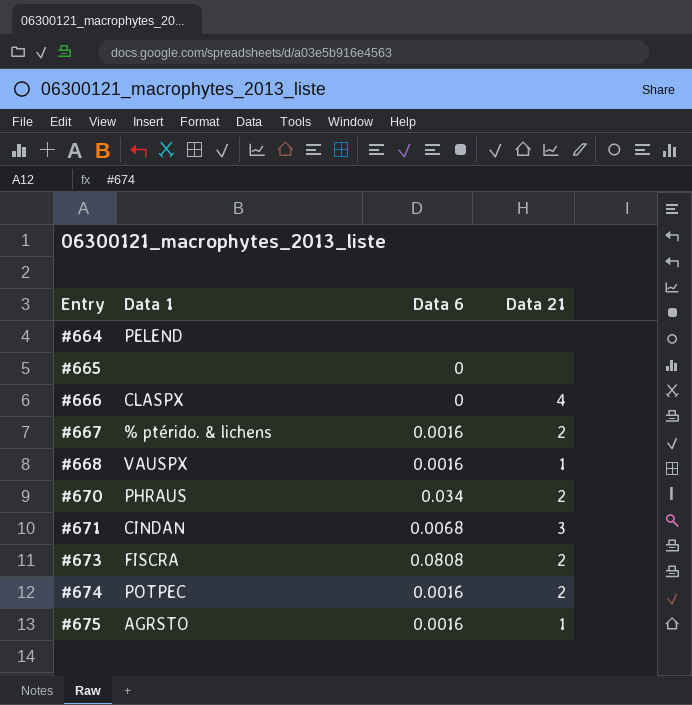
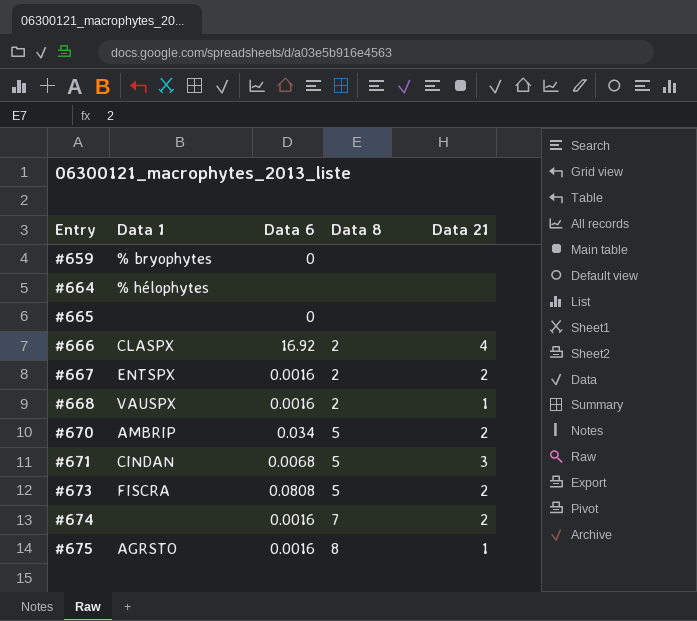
column Data 8 | position: none -> 4
row #659: none -> % bryophytes | 0 | none | none
#664 | Data 1: PELEND -> % hélophytes
#666 | Data 6: 0 -> 16.92
#667 | Data 1: % ptérido. & lichens -> ENTSPX
#670 | Data 1: PHRAUS -> AMBRIP
#674 | Data 1: POTPEC -> none

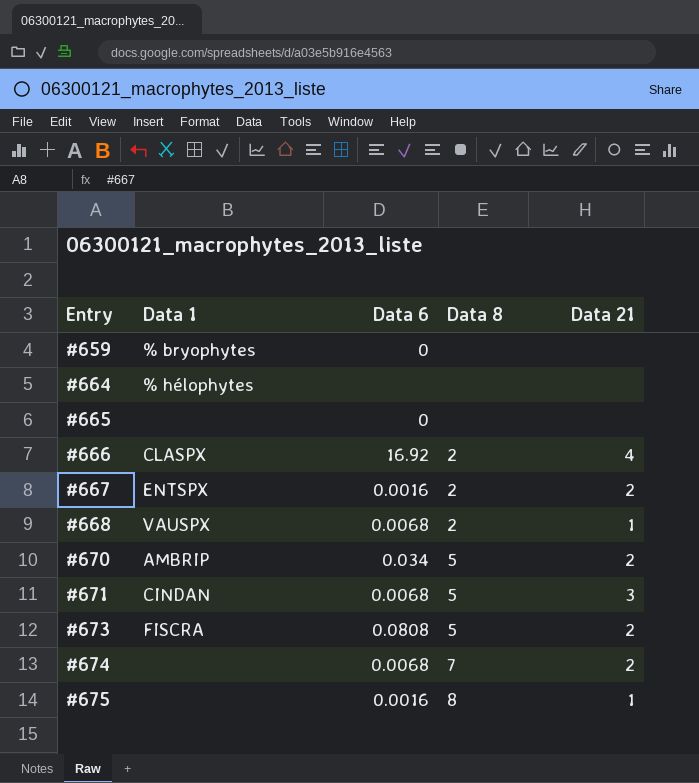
#668 | Data 6: 0.0016 -> 0.0068
#674 | Data 6: 0.0016 -> 0.0068
#675 | Data 1: AGRSTO -> none

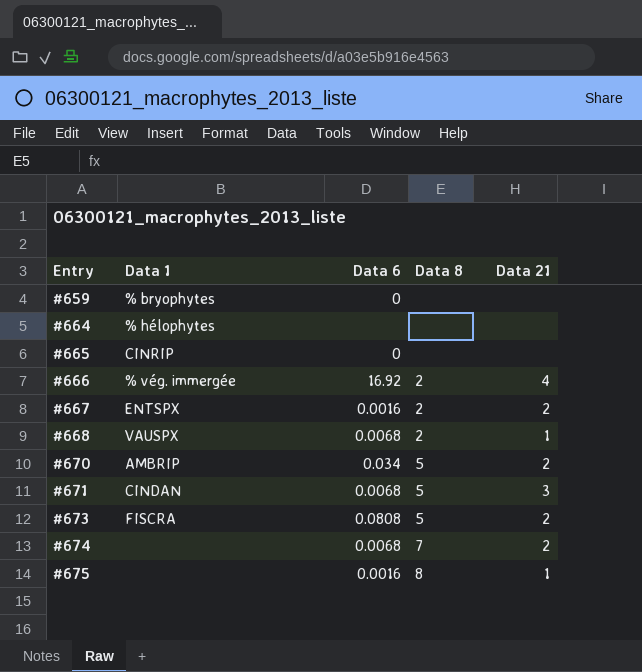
#665 | Data 1: none -> CINRIP
#666 | Data 1: CLASPX -> % vég. immergée

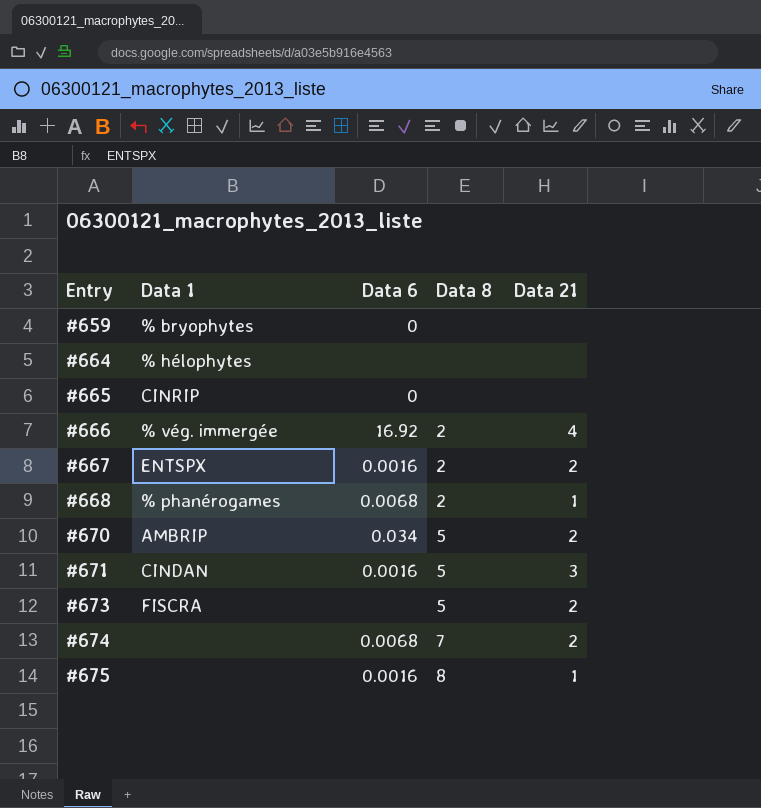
#668 | Data 1: VAUSPX -> % phanérogames
#671 | Data 6: 0.0068 -> 0.0016
#673 | Data 6: 0.0808 -> none

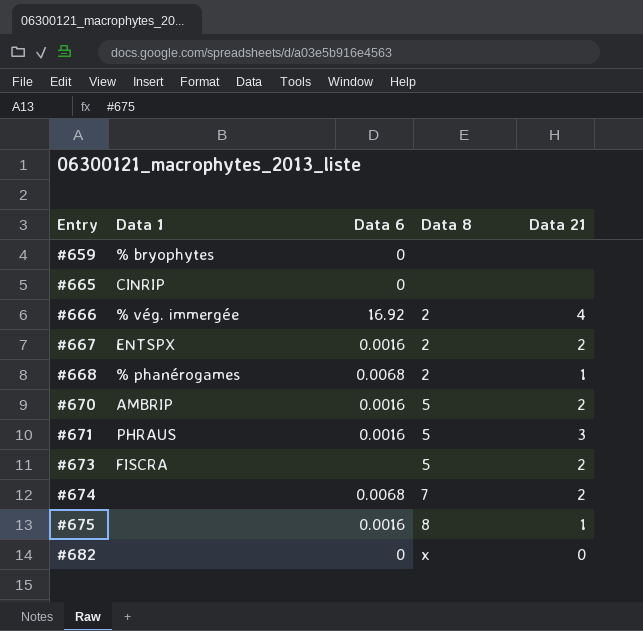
row #664: % hélophytes | none | none | none -> none
#670 | Data 6: 0.034 -> 0.0016
#671 | Data 1: CINDAN -> PHRAUS
row #682: none -> none | 0 | x | 0

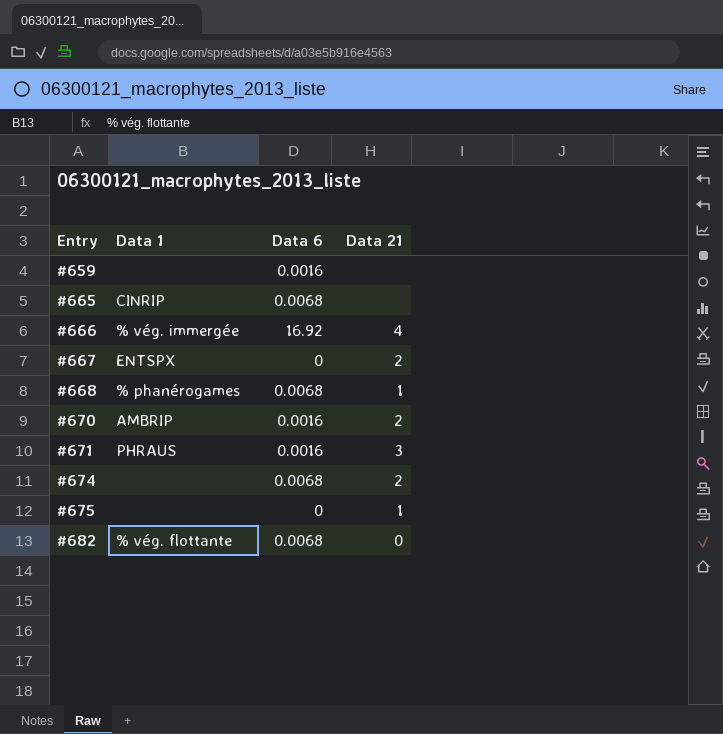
column Data 8 | position: 4 -> none
row #673: FISCRA | none | 5 | 2 -> none
#659 | Data 1: % bryophytes -> none
#659 | Data 6: 0 -> 0.0016
#665 | Data 6: 0 -> 0.0068
#667 | Data 6: 0.0016 -> 0
#675 | Data 6: 0.0016 -> 0
#682 | Data 1: none -> % vég. flottante
#682 | Data 6: 0 -> 0.0068

